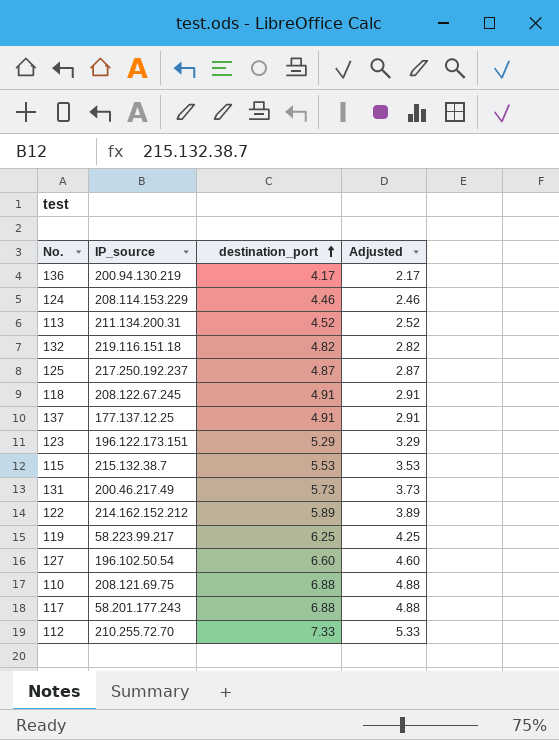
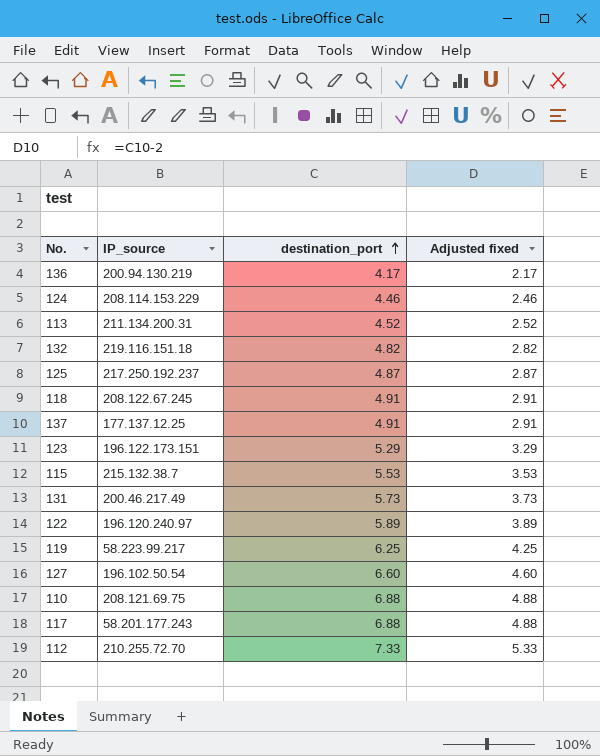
column name: Adjusted -> Adjusted fixed
122 | IP_source: 214.162.152.212 -> 196.120.240.97

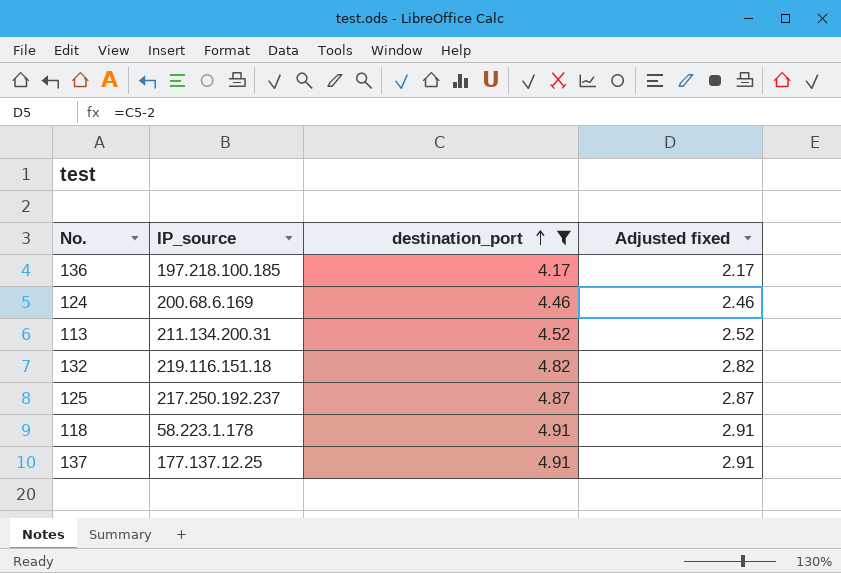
filter: none -> destination_port <= 4.91
136 | IP_source: 200.94.130.219 -> 197.218.100.185
124 | IP_source: 208.114.153.229 -> 200.68.6.169
118 | IP_source: 208.122.67.245 -> 58.223.1.178

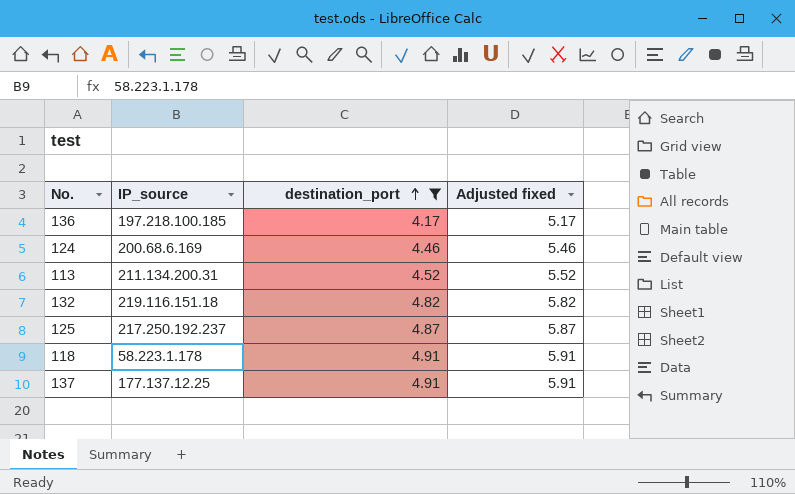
column Adjusted fixed | formula: [destination_port] - 2 -> [destination_port] + 1

